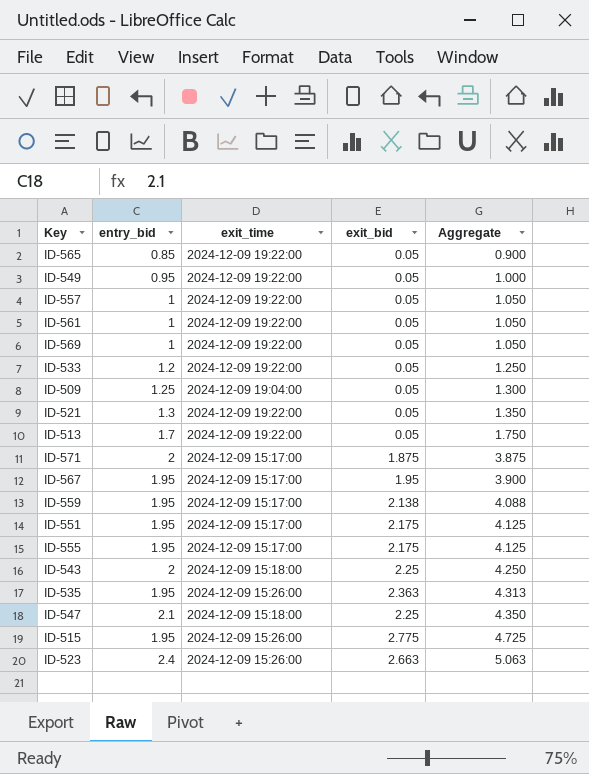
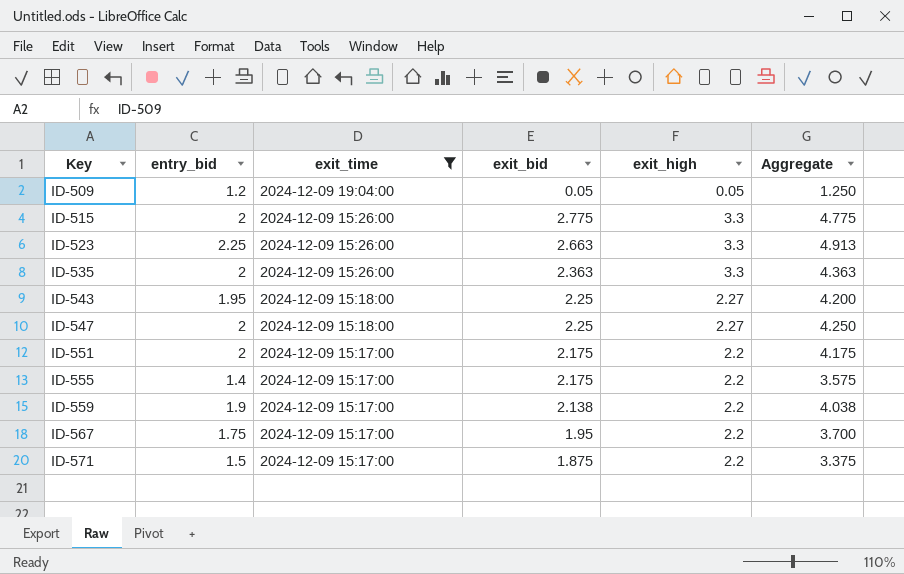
filter: none -> exit_time != 2024-12-09 19:22:00
row order: Aggregate ascending -> Key ascending
column exit_high | position: none -> 5
ID-509 | entry_bid: 1.25 -> 1.2
ID-509 | Aggregate: 1.300 -> 1.250
ID-515 | entry_bid: 1.95 -> 2
ID-515 | Aggregate: 4.725 -> 4.775
ID-523 | entry_bid: 2.4 -> 2.25
ID-523 | Aggregate: 5.063 -> 4.913
ID-535 | entry_bid: 1.95 -> 2
ID-535 | Aggregate: 4.313 -> 4.363
ID-543 | entry_bid: 2 -> 1.95
ID-543 | Aggregate: 4.250 -> 4.200
ID-547 | entry_bid: 2.1 -> 2
ID-547 | Aggregate: 4.350 -> 4.250
ID-551 | entry_bid: 1.95 -> 2
ID-551 | Aggregate: 4.125 -> 4.175
ID-555 | entry_bid: 1.95 -> 1.4
ID-555 | Aggregate: 4.125 -> 3.575
ID-559 | entry_bid: 1.95 -> 1.9
ID-559 | Aggregate: 4.088 -> 4.038
ID-567 | entry_bid: 1.95 -> 1.75
ID-567 | Aggregate: 3.900 -> 3.700
ID-571 | entry_bid: 2 -> 1.5
ID-571 | Aggregate: 3.875 -> 3.375

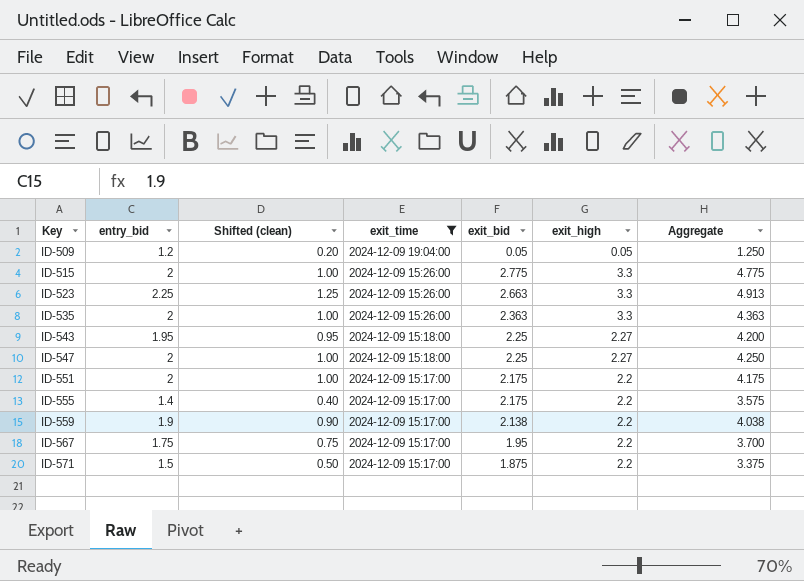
column Shifted (clean) | formula: none -> [entry_bid] - 1

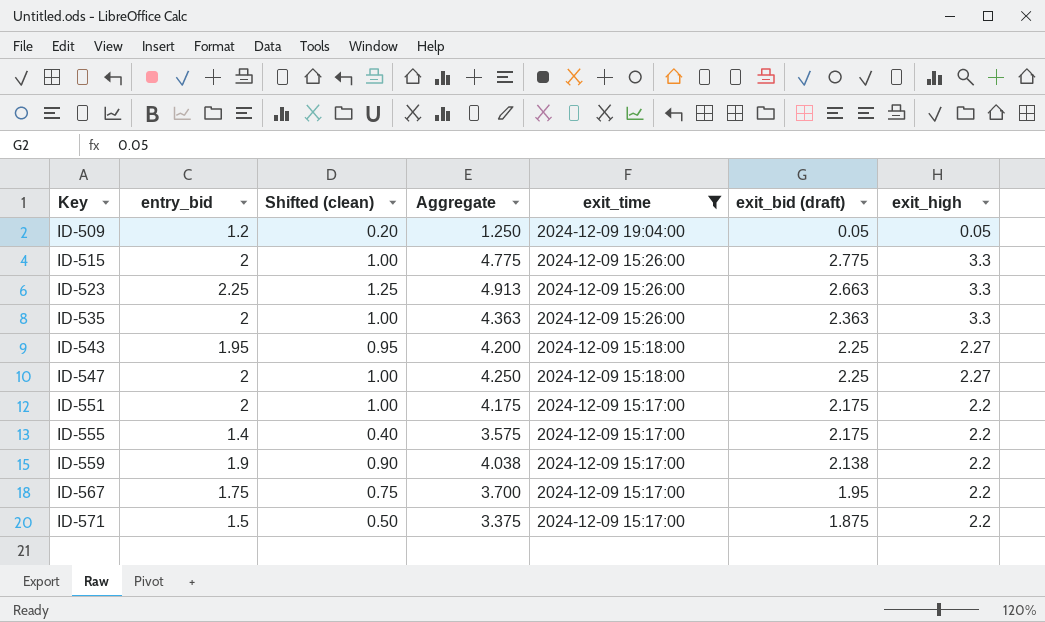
column Aggregate | position: 7 -> 4
column name: exit_bid -> exit_bid (draft)

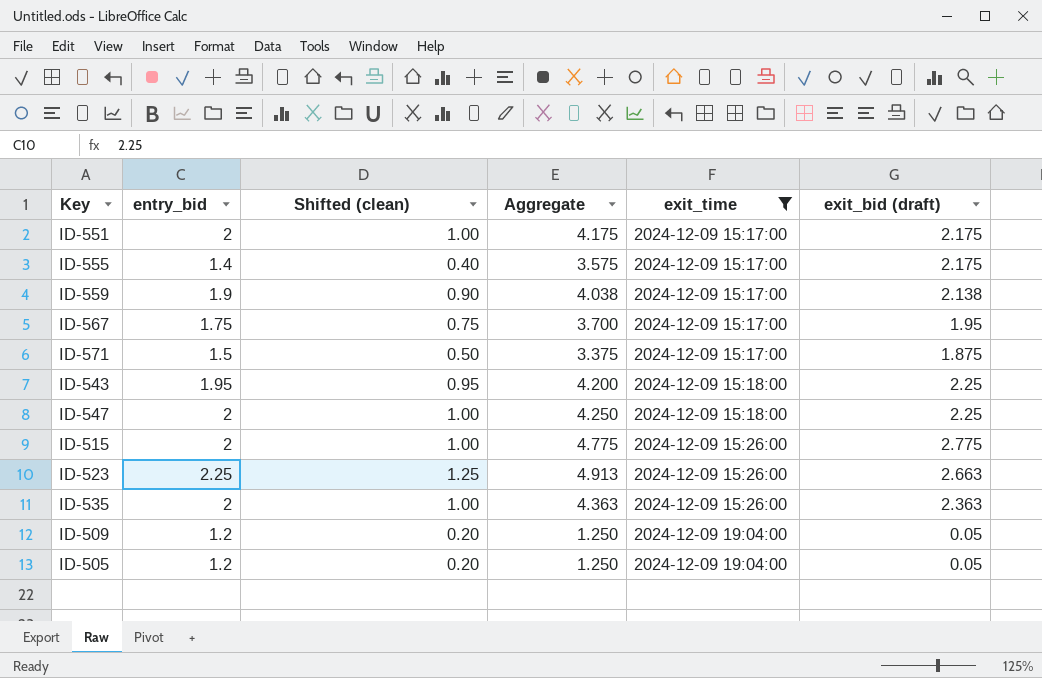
row order: Key ascending -> exit_time ascending
column exit_high | position: 7 -> none
row ID-505: none -> 1.2 | 0.20 | 1.250 | 2024-12-09 19:04:00 | 0.05

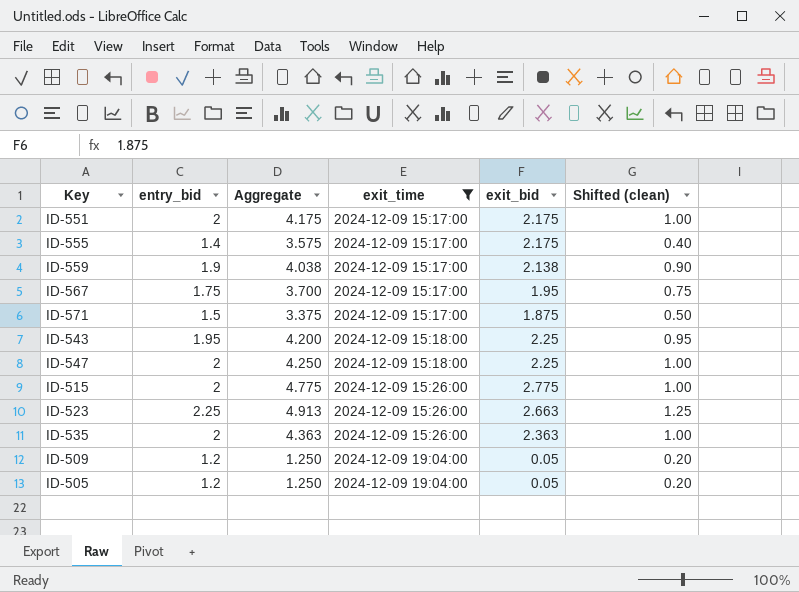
column name: exit_bid (draft) -> exit_bid
column Shifted (clean) | position: 3 -> 6

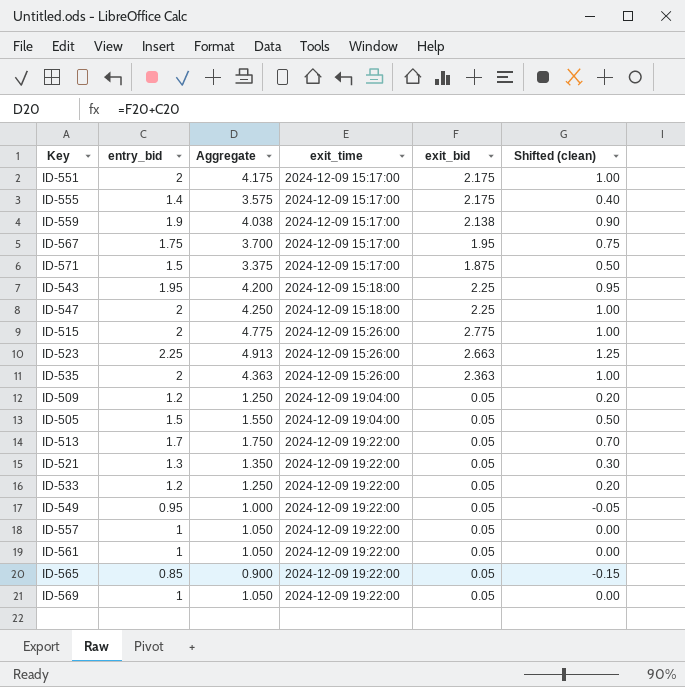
filter: exit_time != 2024-12-09 19:22:00 -> none
ID-505 | entry_bid: 1.2 -> 1.5
ID-505 | Aggregate: 1.250 -> 1.550
ID-505 | Shifted (clean): 0.20 -> 0.50

